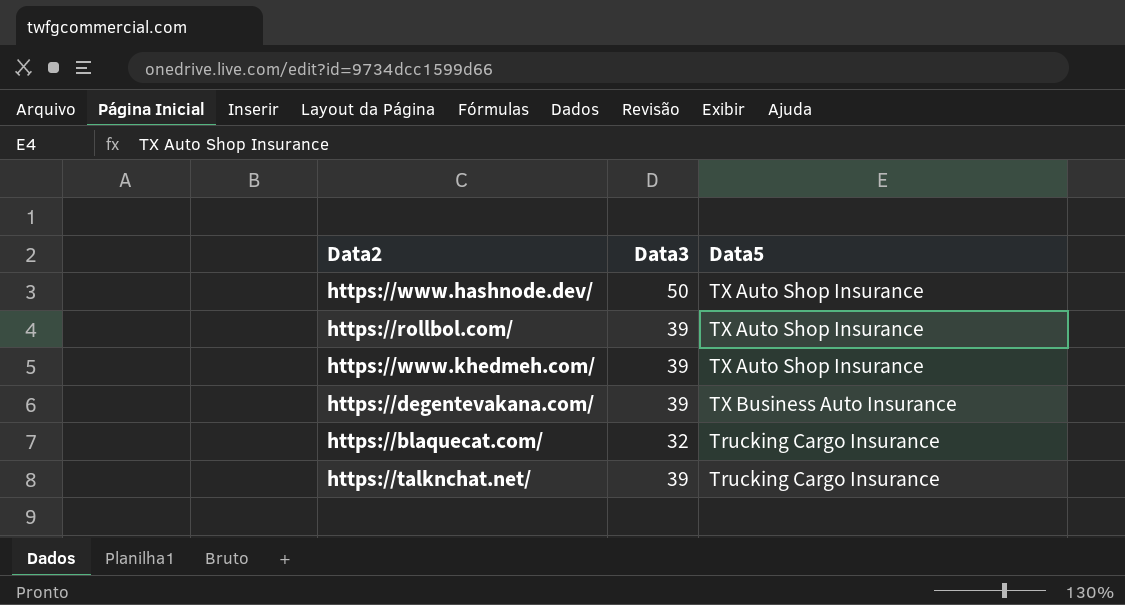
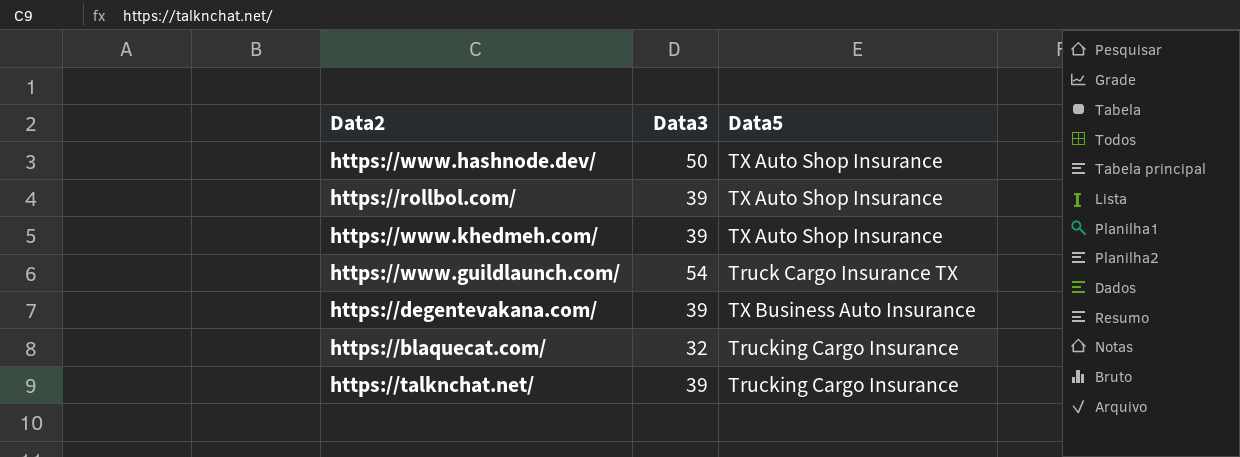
row https://www.guildlaunch.com/: none -> 54 | Truck Cargo Insurance TX

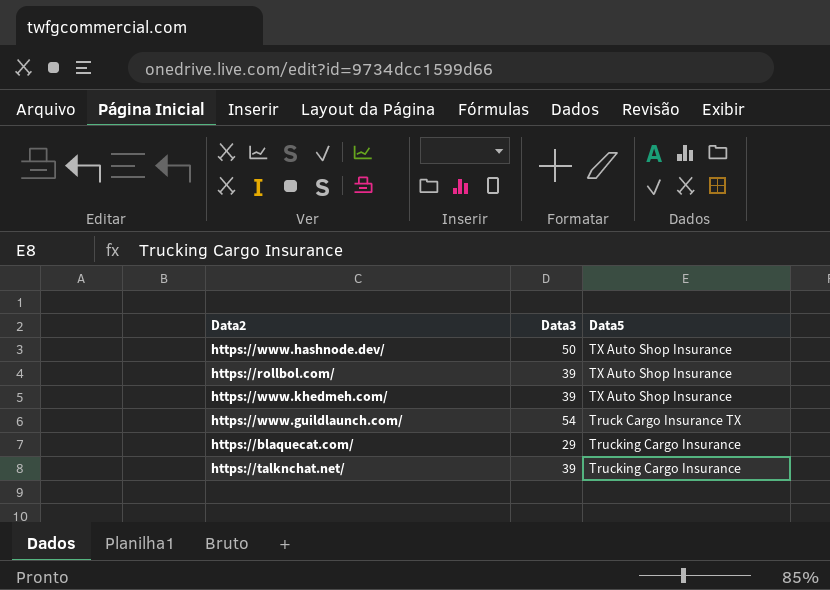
row https://degentevakana.com/: 39 | TX Business Auto Insurance -> none
https://blaquecat.com/ | Data3: 32 -> 29

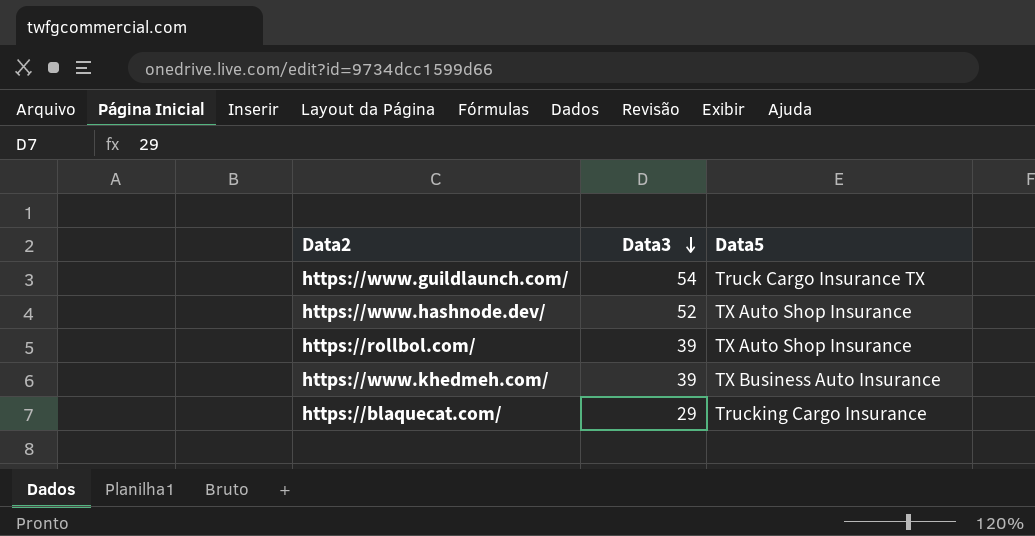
row order: none -> Data3 descending
row https://talknchat.net/: 39 | Trucking Cargo Insurance -> none
https://www.hashnode.dev/ | Data3: 50 -> 52
https://www.khedmeh.com/ | Data5: TX Auto Shop Insurance -> TX Business Auto Insurance

